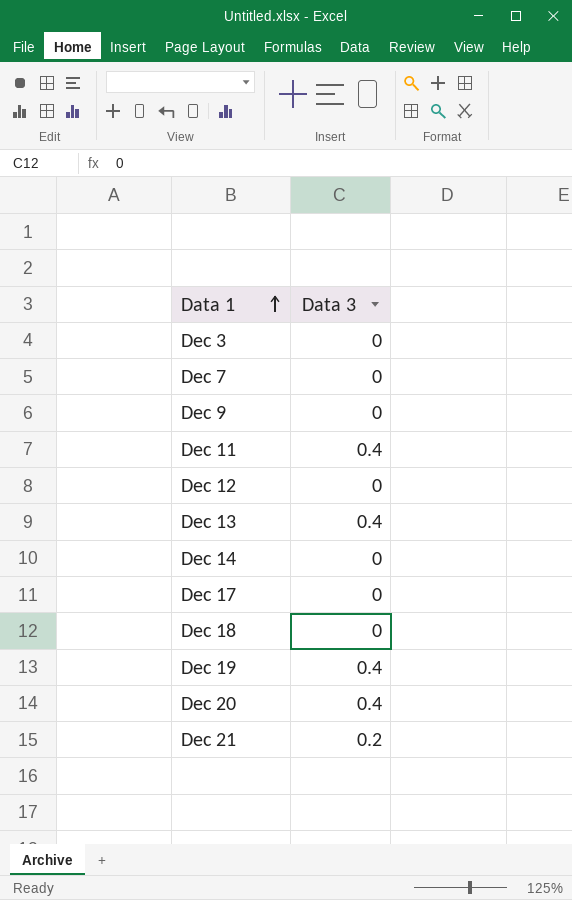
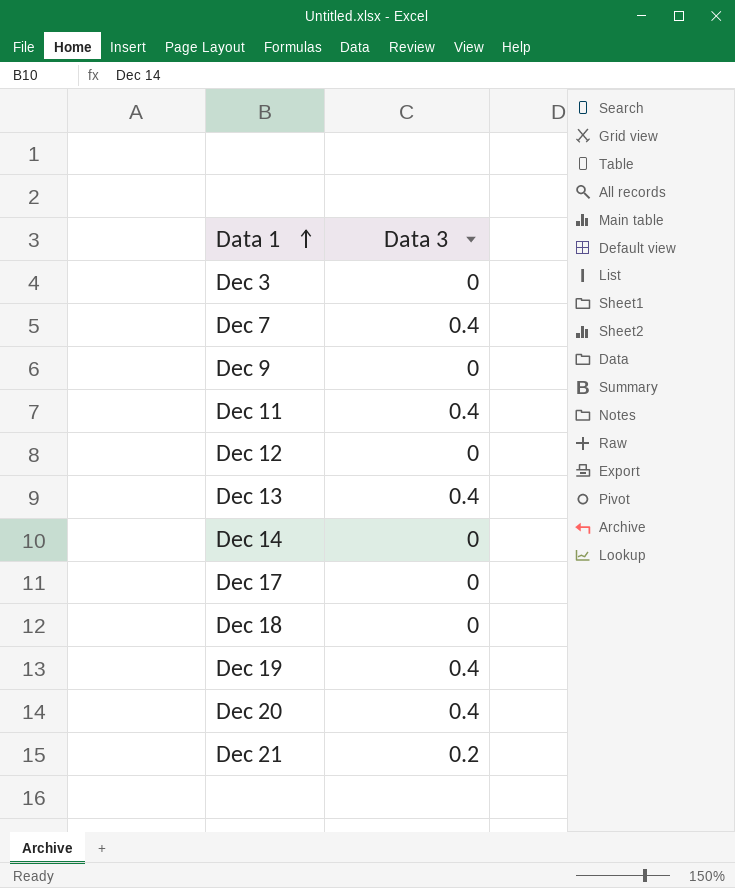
Dec 7 | Data 3: 0 -> 0.4

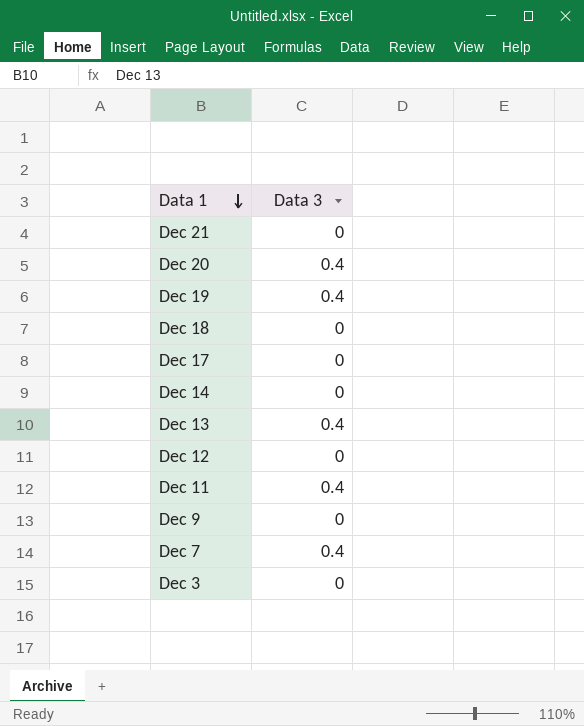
row order: Data 1 ascending -> Data 1 descending
Dec 21 | Data 3: 0.2 -> 0

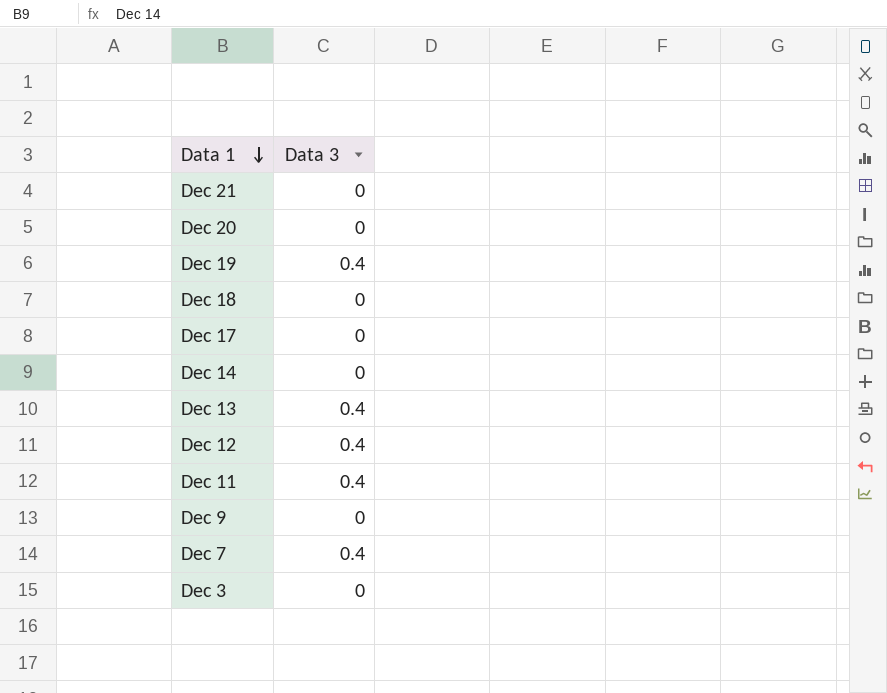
Dec 20 | Data 3: 0.4 -> 0
Dec 12 | Data 3: 0 -> 0.4

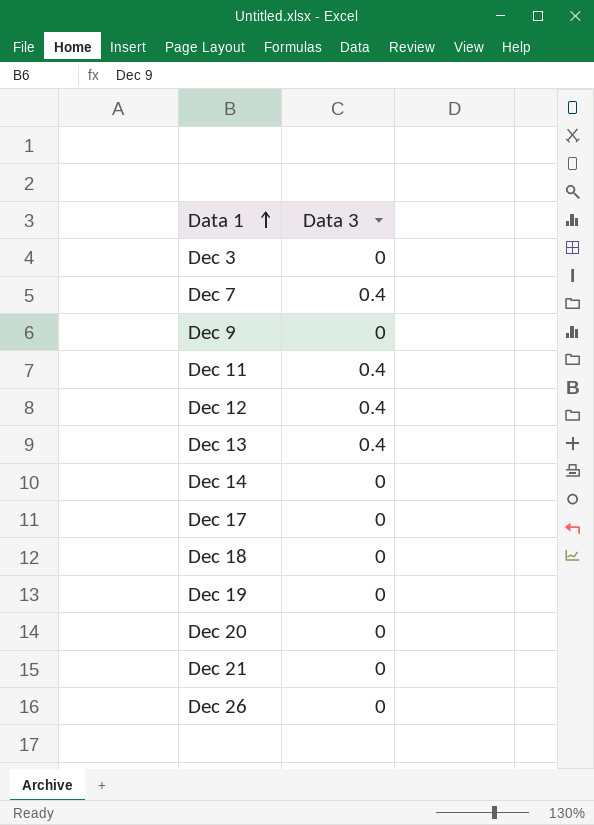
row order: Data 1 descending -> Data 1 ascending
Dec 19 | Data 3: 0.4 -> 0
row Dec 26: none -> 0

